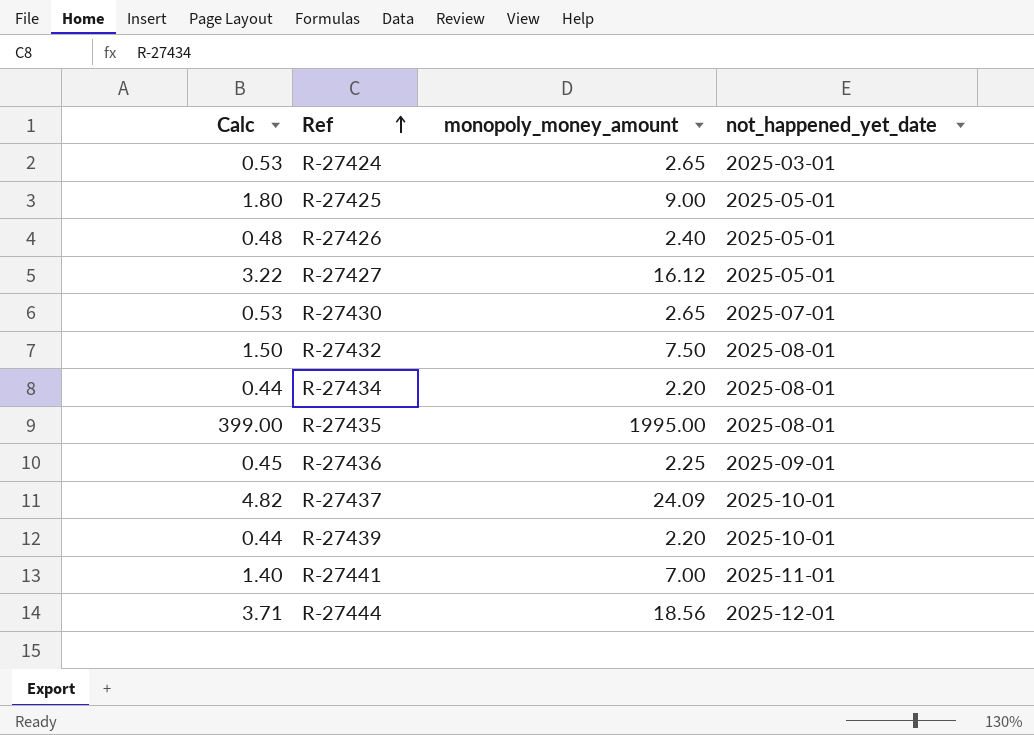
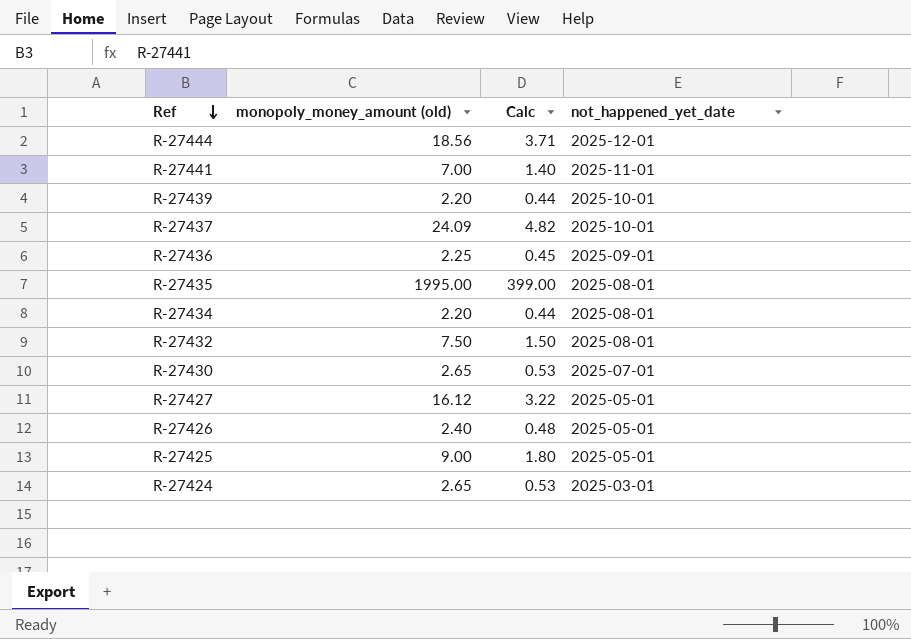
row order: Ref ascending -> Ref descending
column name: monopoly_money_amount -> monopoly_money_amount (old)
column Calc | position: 1 -> 3

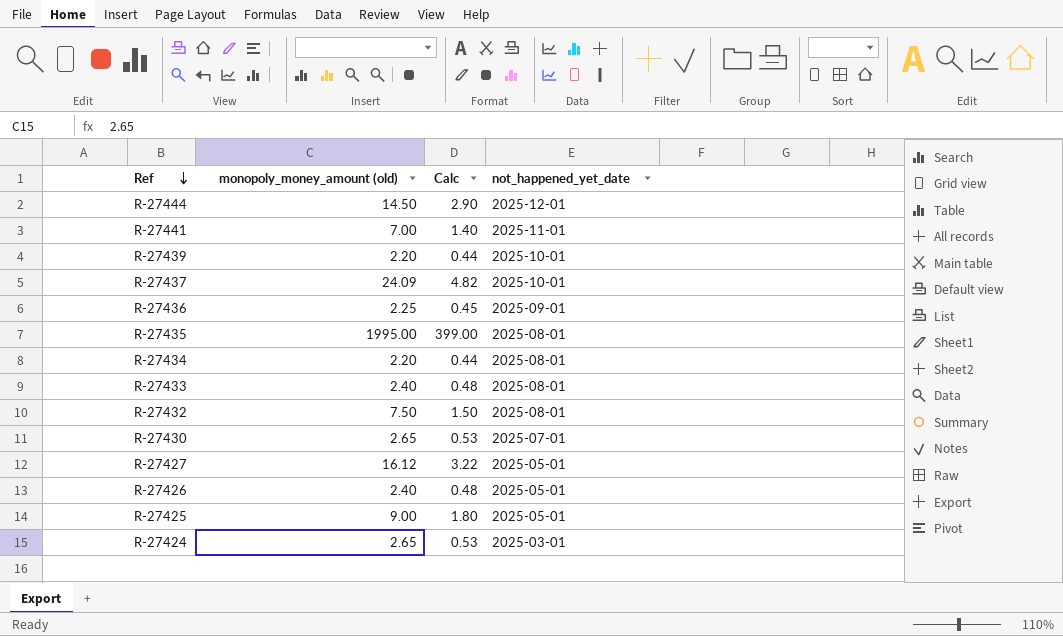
R-27444 | monopoly_money_amount (old): 18.56 -> 14.50
R-27444 | Calc: 3.71 -> 2.90
row R-27433: none -> 2.40 | 0.48 | 2025-08-01

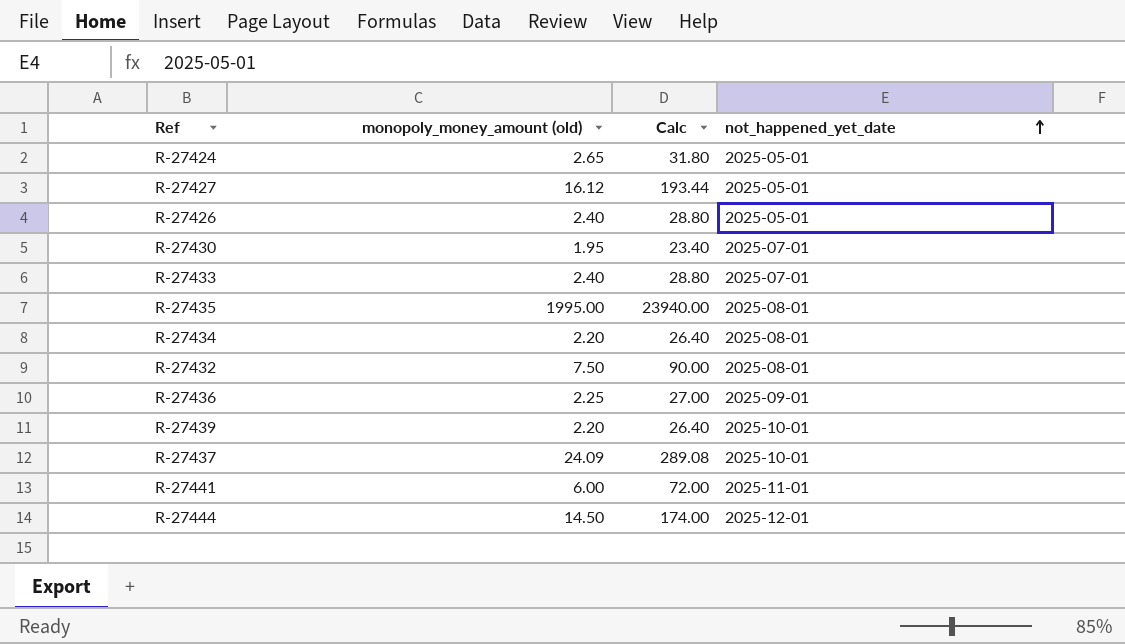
row order: Ref descending -> not_happened_yet_date ascending
column Calc | formula: [monopoly_money_amount (old)] * 0.2 -> [monopoly_money_amount (old)] * 12
row R-27425: 9.00 | 1.80 | 2025-05-01 -> none
R-27424 | not_happened_yet_date: 2025-03-01 -> 2025-05-01
R-27430 | monopoly_money_amount (old): 2.65 -> 1.95
R-27433 | not_happened_yet_date: 2025-08-01 -> 2025-07-01
R-27441 | monopoly_money_amount (old): 7.00 -> 6.00

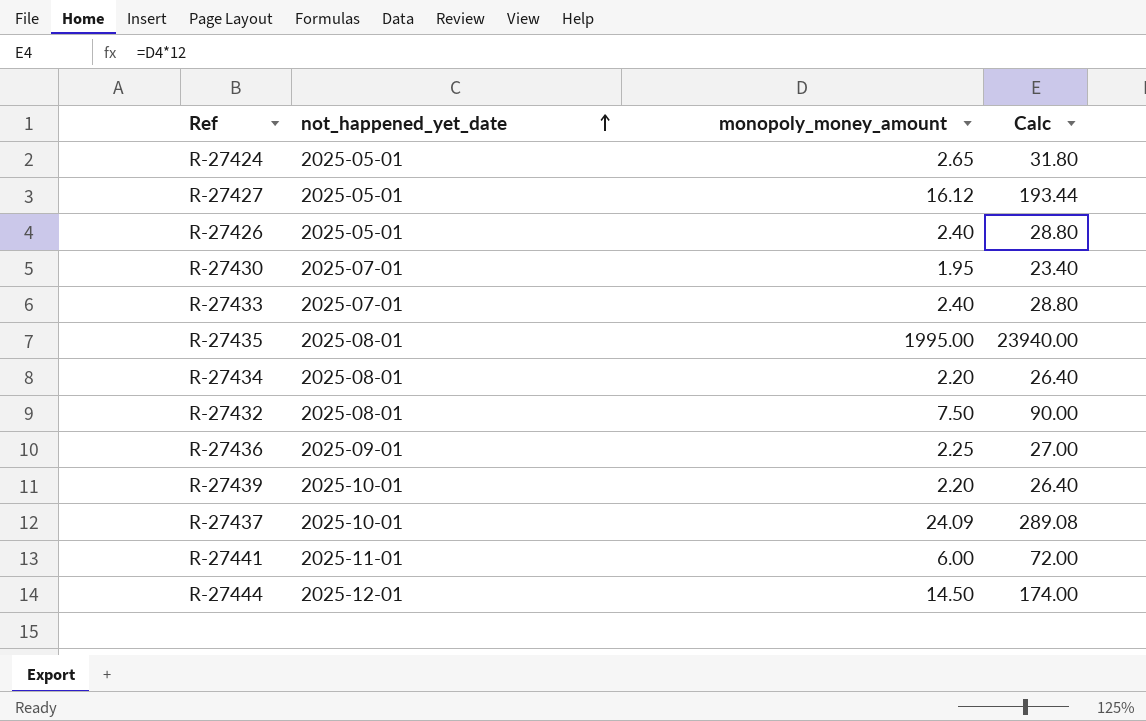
column not_happened_yet_date | position: 4 -> 2
column name: monopoly_money_amount (old) -> monopoly_money_amount

